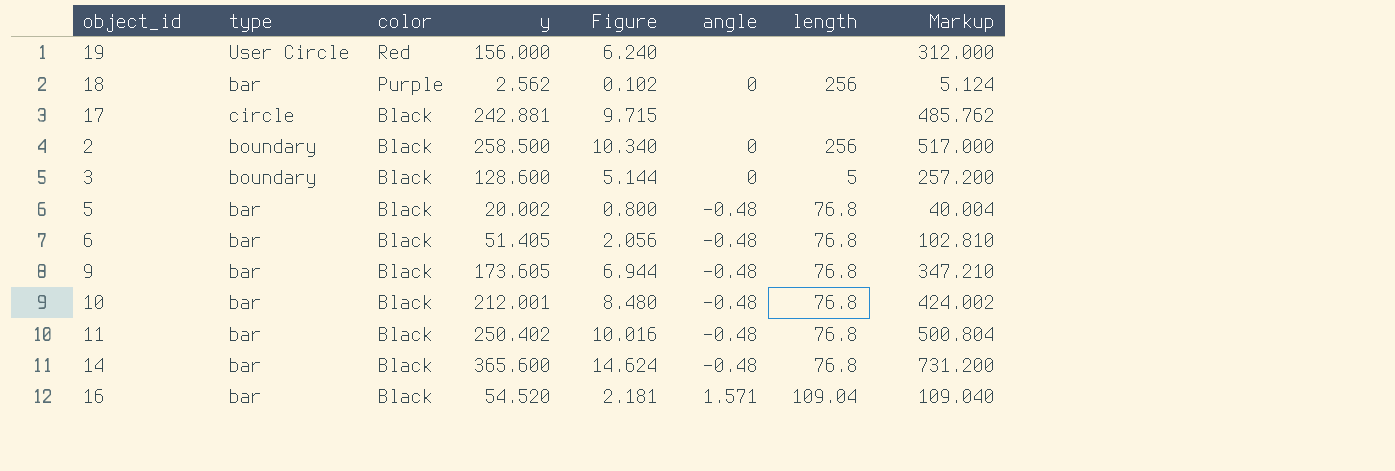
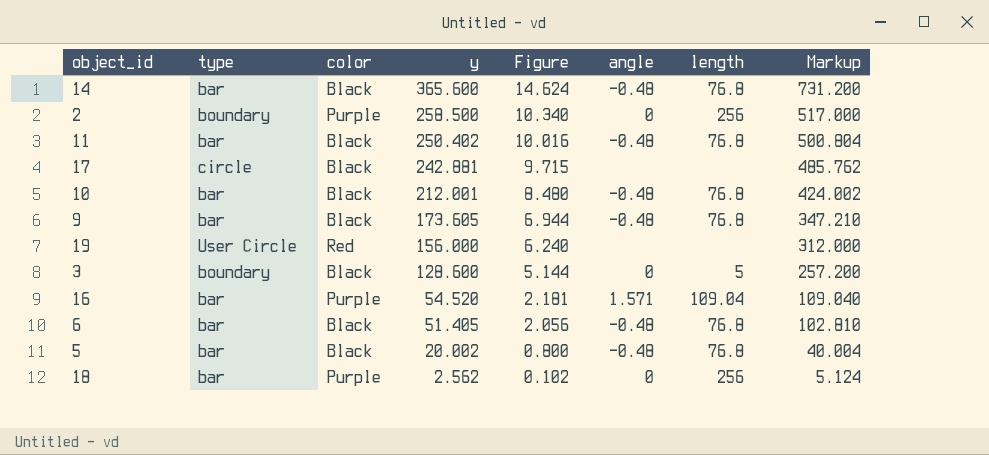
row order: color descending -> y descending
2 | color: Black -> Purple
16 | color: Black -> Purple

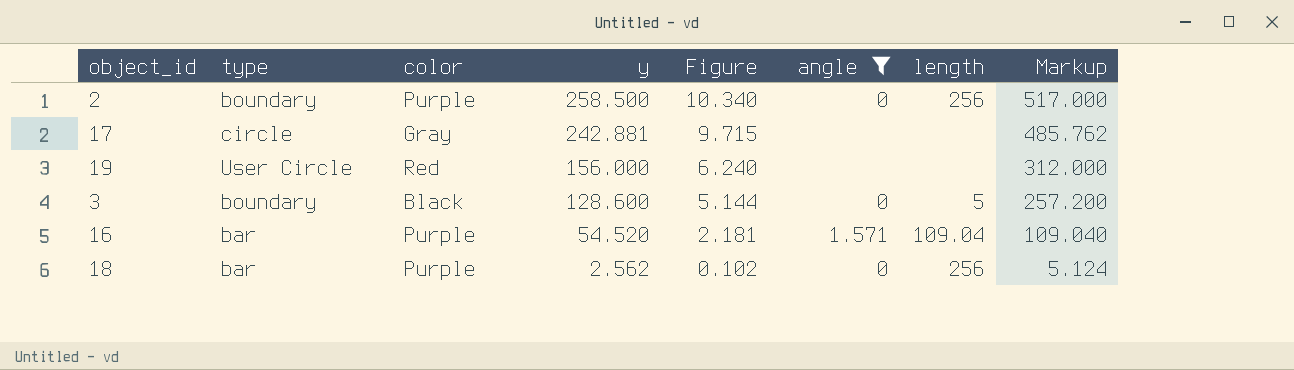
filter: none -> angle != -0.48
17 | color: Black -> Gray

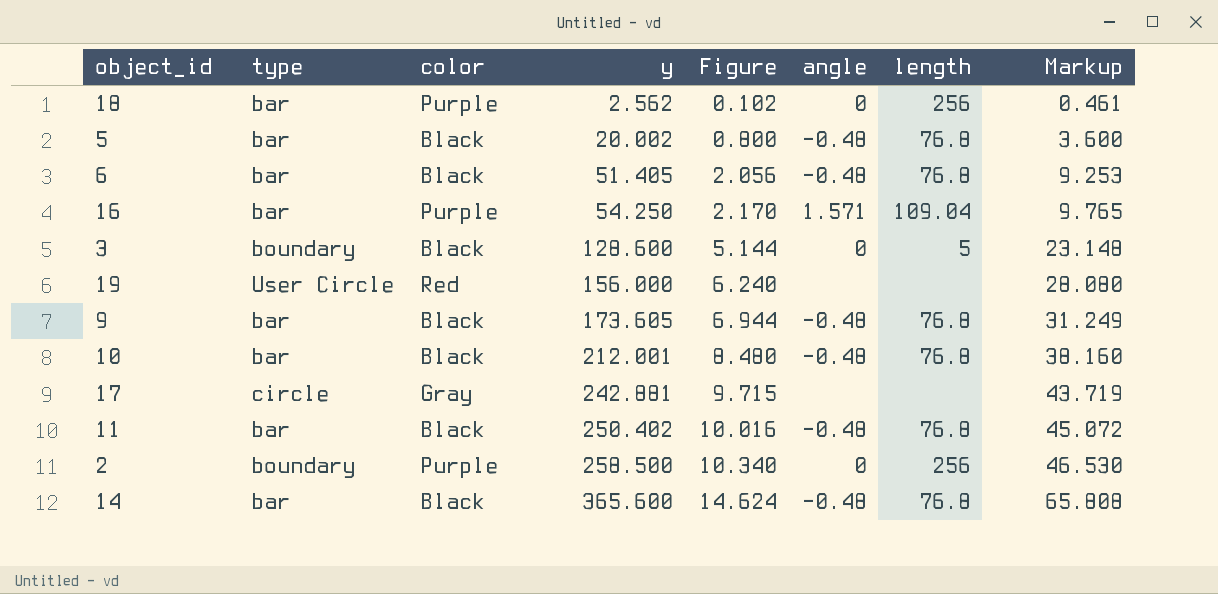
filter: angle != -0.48 -> none
row order: y descending -> y ascending
column Markup | formula: [y] * 2 -> [y] * 0.18
16 | y: 54.520 -> 54.250
16 | Figure: 2.181 -> 2.170

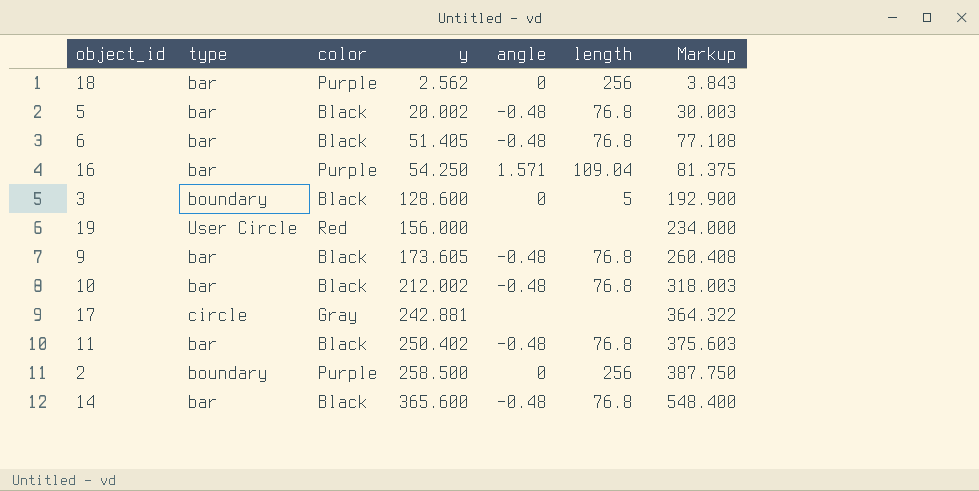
column Figure | formula: [y] * 0.04 -> none
column Markup | formula: [y] * 0.18 -> [y] * 1.5
10 | y: 212.001 -> 212.002

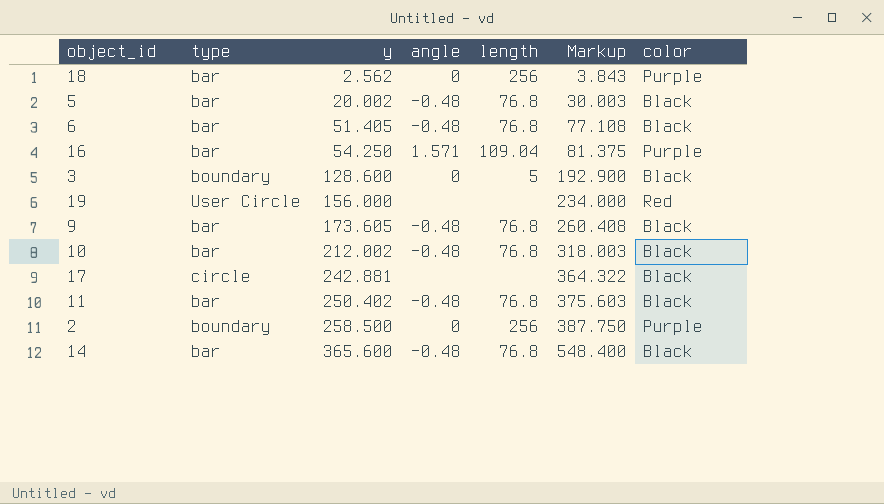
column color | position: 3 -> 7
17 | color: Gray -> Black

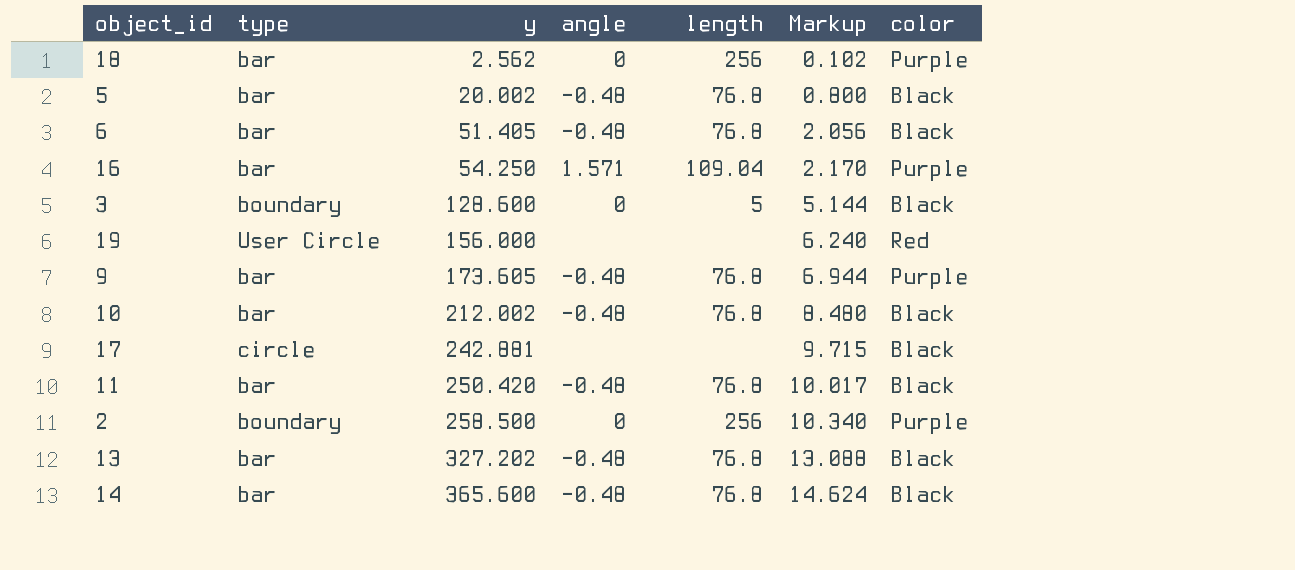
column Markup | formula: [y] * 1.5 -> [y] * 0.04
9 | color: Black -> Purple
11 | y: 250.402 -> 250.420
row 13: none -> bar | 327.202 | -0.48 | 76.8 | 13.088 | Black

